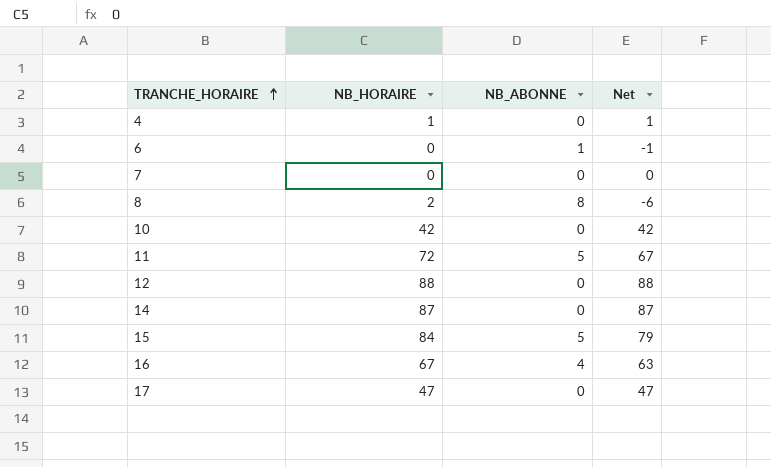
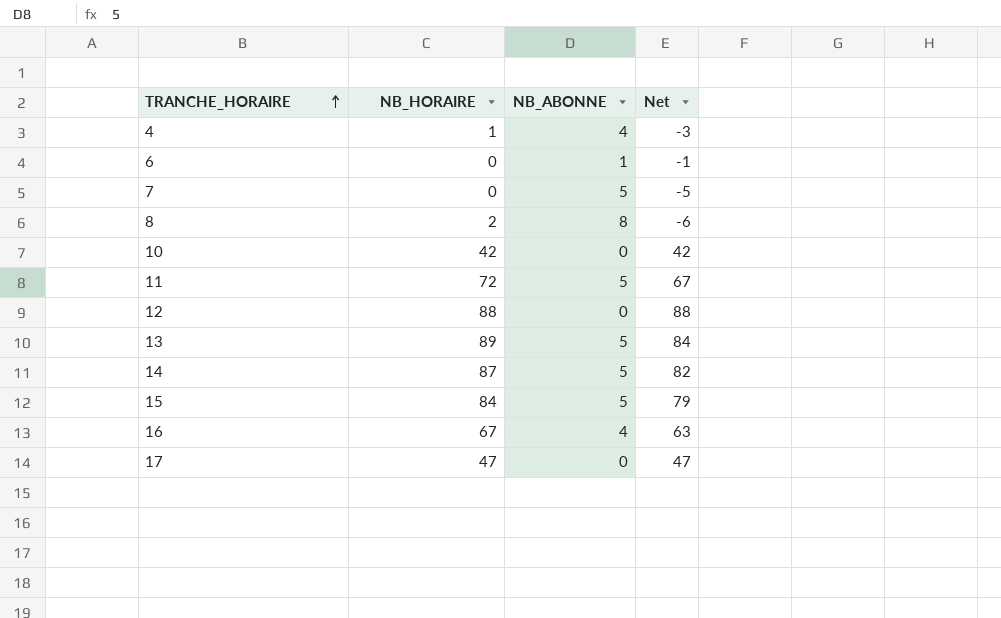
4 | NB_ABONNE: 0 -> 4
4 | Net: 1 -> -3
7 | NB_ABONNE: 0 -> 5
7 | Net: 0 -> -5
row 13: none -> 89 | 5 | 84
14 | NB_ABONNE: 0 -> 5
14 | Net: 87 -> 82

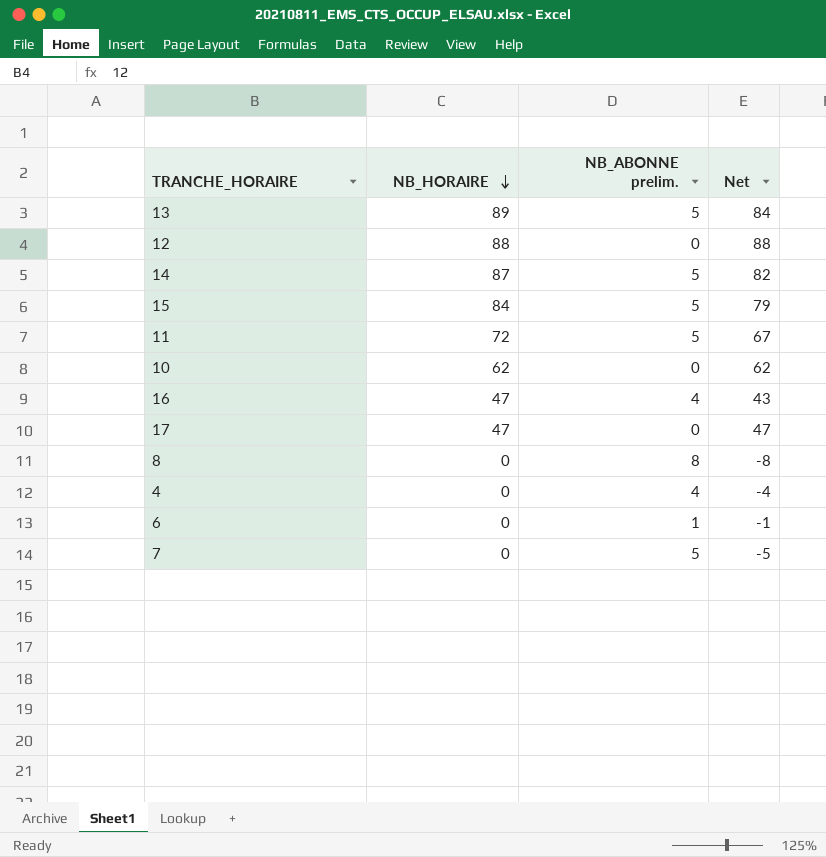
row order: TRANCHE_HORAIRE ascending -> NB_HORAIRE descending
column name: NB_ABONNE -> NB_ABONNE prelim.
10 | NB_HORAIRE: 42 -> 62
10 | Net: 42 -> 62
16 | NB_HORAIRE: 67 -> 47
16 | Net: 63 -> 43
8 | NB_HORAIRE: 2 -> 0
8 | Net: -6 -> -8
4 | NB_HORAIRE: 1 -> 0
4 | Net: -3 -> -4

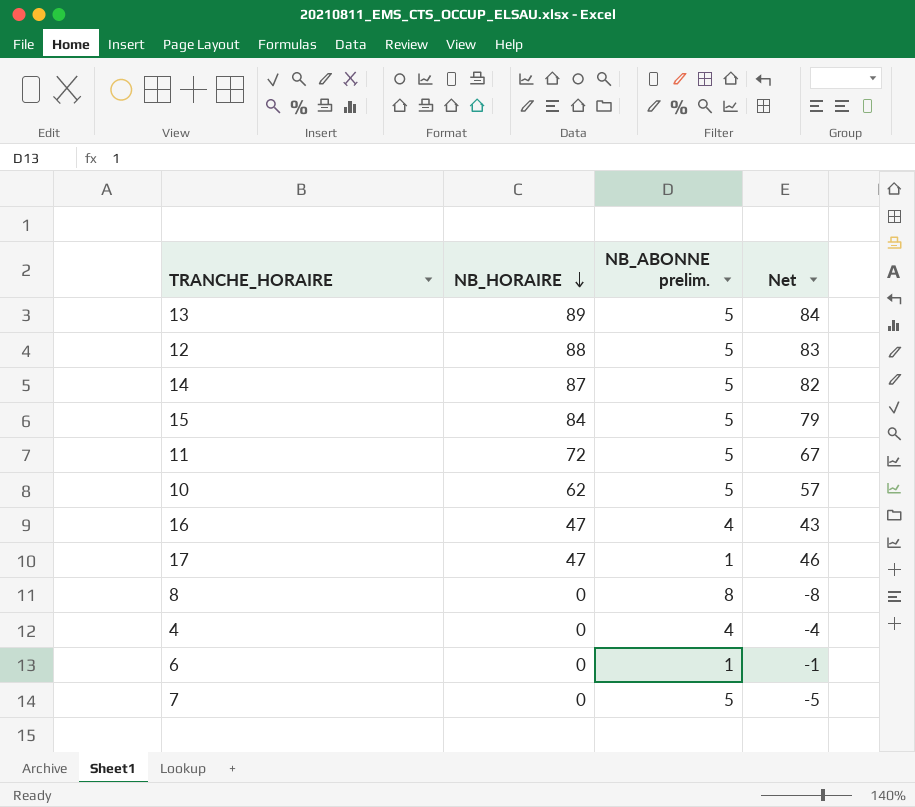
12 | NB_ABONNE prelim.: 0 -> 5
12 | Net: 88 -> 83
10 | NB_ABONNE prelim.: 0 -> 5
10 | Net: 62 -> 57
17 | NB_ABONNE prelim.: 0 -> 1
17 | Net: 47 -> 46

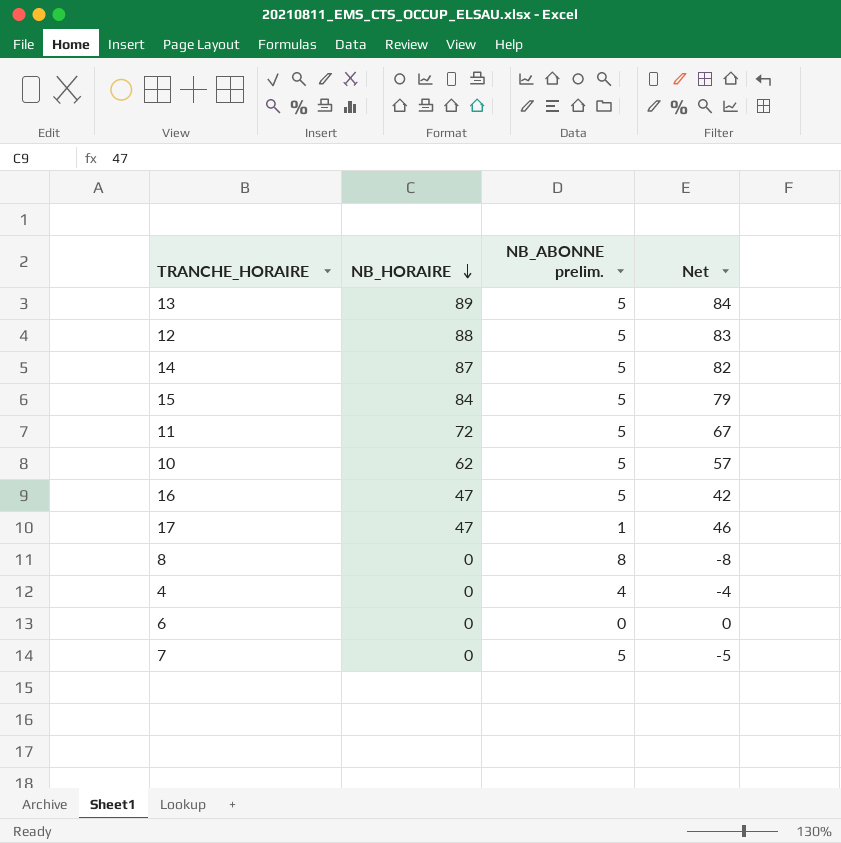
16 | NB_ABONNE prelim.: 4 -> 5
16 | Net: 43 -> 42
6 | NB_ABONNE prelim.: 1 -> 0
6 | Net: -1 -> 0

